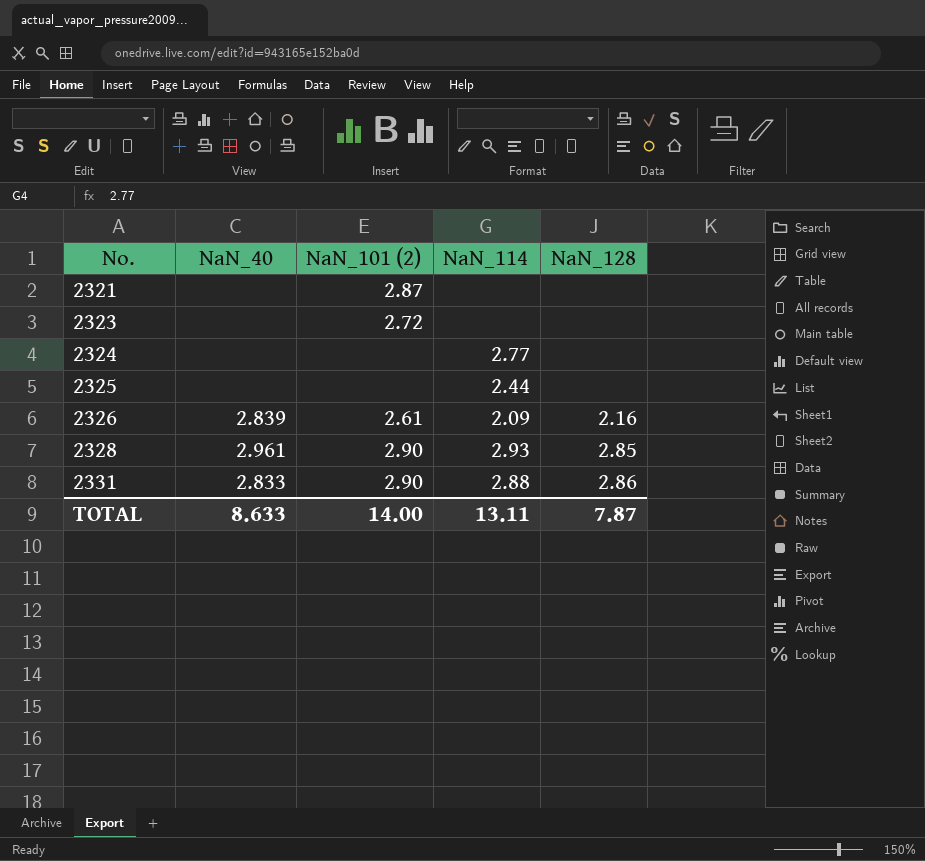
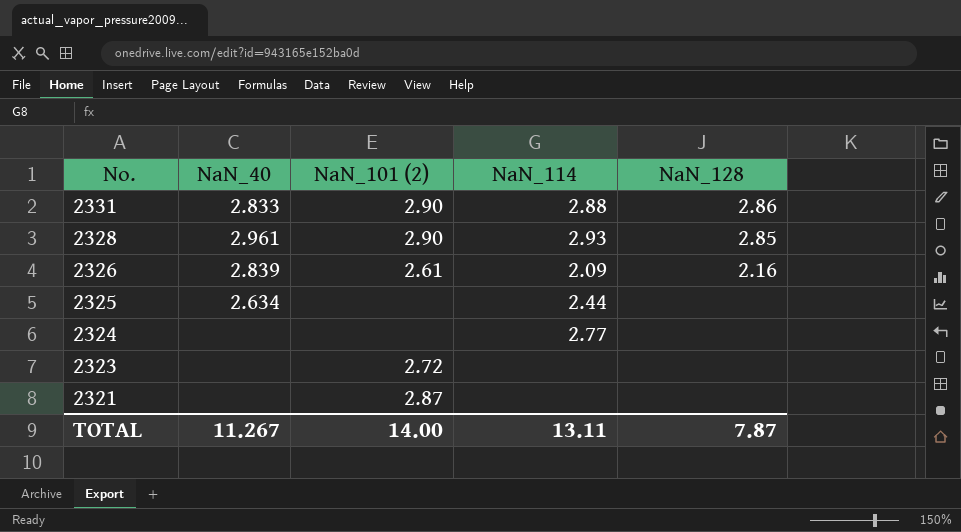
row order: No. ascending -> No. descending
2325 | NaN_40: none -> 2.634
TOTAL | NaN_40: 8.633 -> 11.267

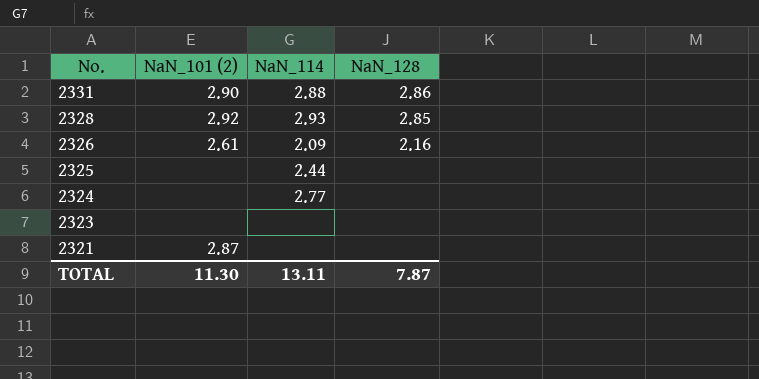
column NaN_40 | position: 2 -> none
2328 | NaN_101 (2): 2.90 -> 2.92
2323 | NaN_101 (2): 2.72 -> none
TOTAL | NaN_101 (2): 14.00 -> 11.30

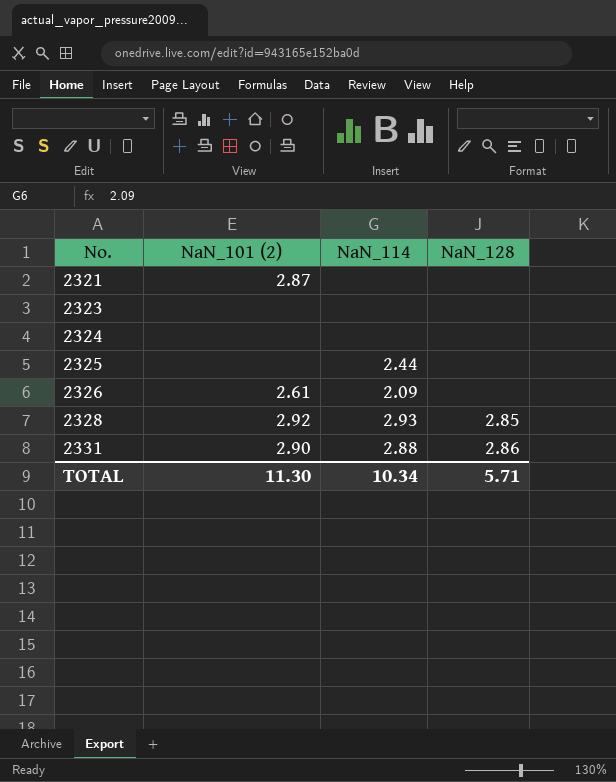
row order: No. descending -> No. ascending
2324 | NaN_114: 2.77 -> none
2326 | NaN_128: 2.16 -> none
TOTAL | NaN_114: 13.11 -> 10.34
TOTAL | NaN_128: 7.87 -> 5.71

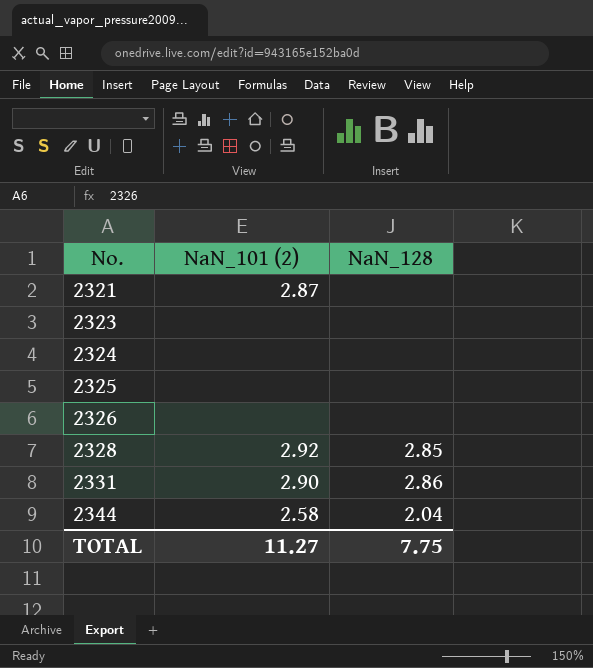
column NaN_114 | position: 3 -> none
2326 | NaN_101 (2): 2.61 -> none
row 2344: none -> 2.58 | 2.04
TOTAL | NaN_101 (2): 11.30 -> 11.27
TOTAL | NaN_128: 5.71 -> 7.75

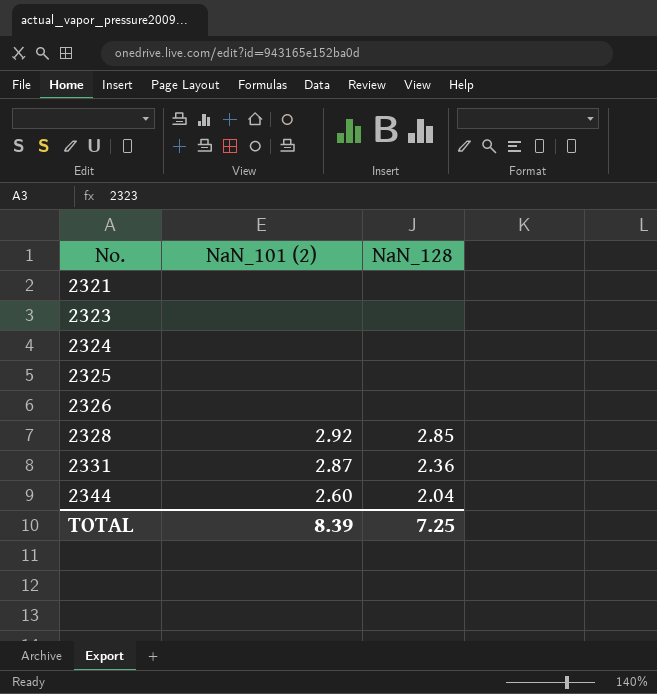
2321 | NaN_101 (2): 2.87 -> none
2331 | NaN_101 (2): 2.90 -> 2.87
2331 | NaN_128: 2.86 -> 2.36
2344 | NaN_101 (2): 2.58 -> 2.60
TOTAL | NaN_101 (2): 11.27 -> 8.39
TOTAL | NaN_128: 7.75 -> 7.25

